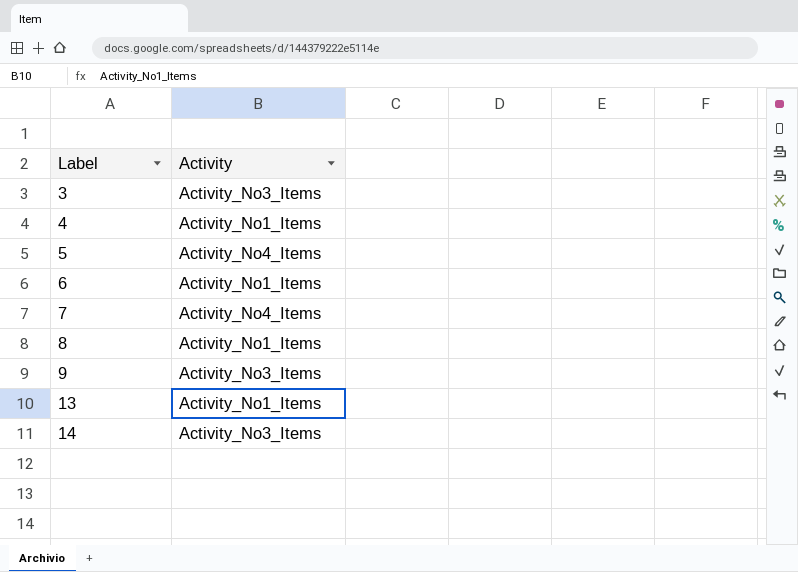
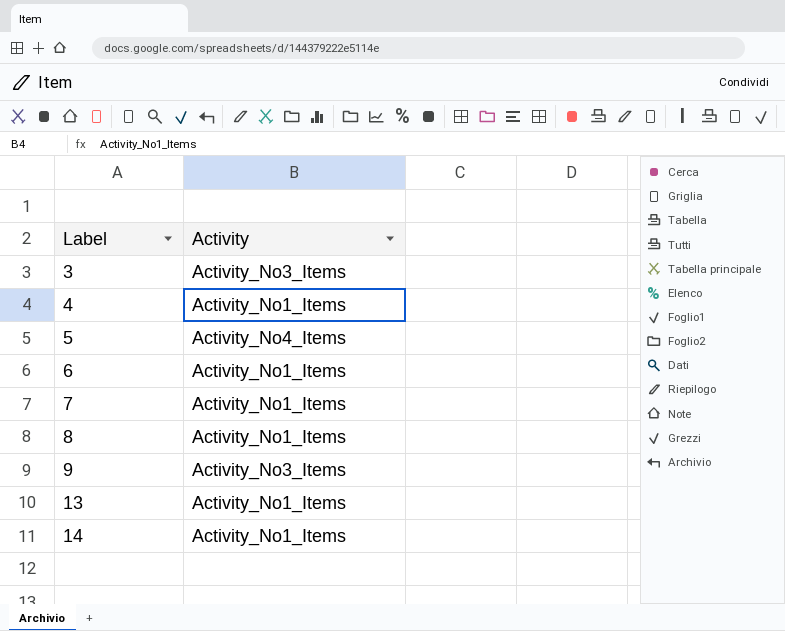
7 | Activity: Activity_No4_Items -> Activity_No1_Items
14 | Activity: Activity_No3_Items -> Activity_No1_Items

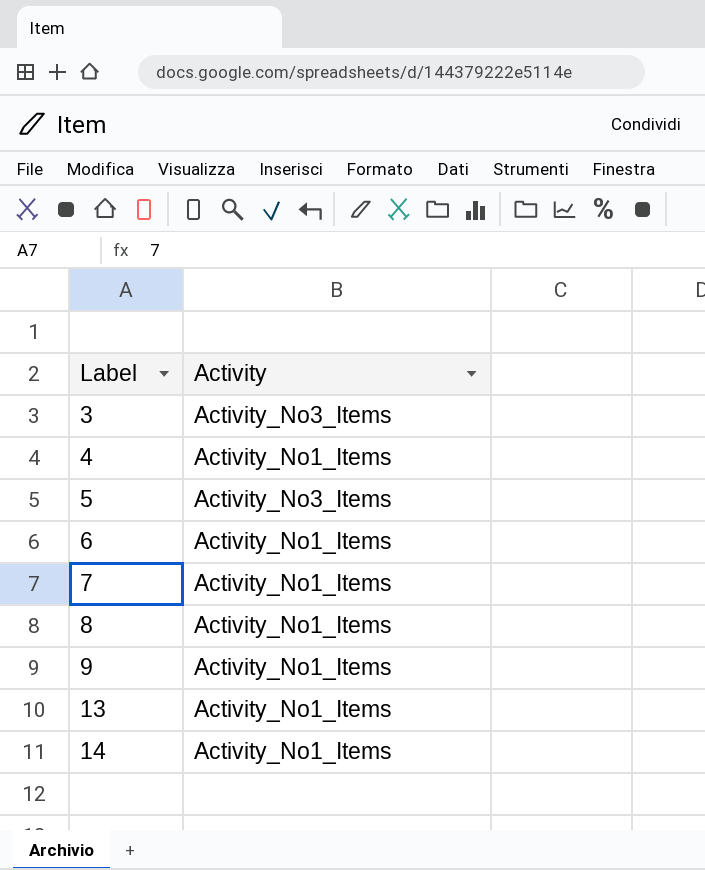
5 | Activity: Activity_No4_Items -> Activity_No3_Items
9 | Activity: Activity_No3_Items -> Activity_No1_Items

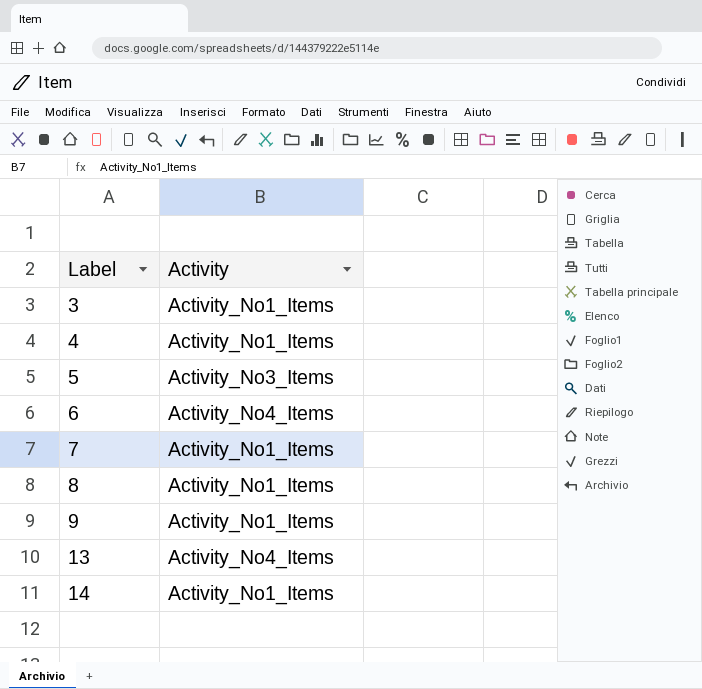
3 | Activity: Activity_No3_Items -> Activity_No1_Items
6 | Activity: Activity_No1_Items -> Activity_No4_Items
13 | Activity: Activity_No1_Items -> Activity_No4_Items

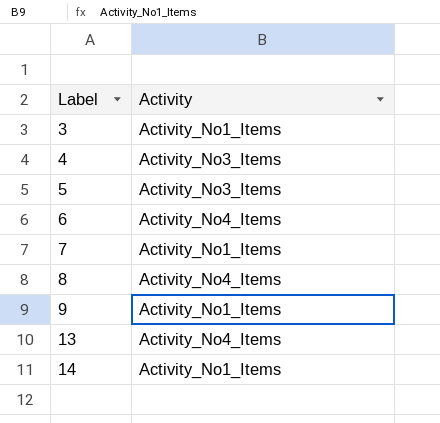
4 | Activity: Activity_No1_Items -> Activity_No3_Items
8 | Activity: Activity_No1_Items -> Activity_No4_Items

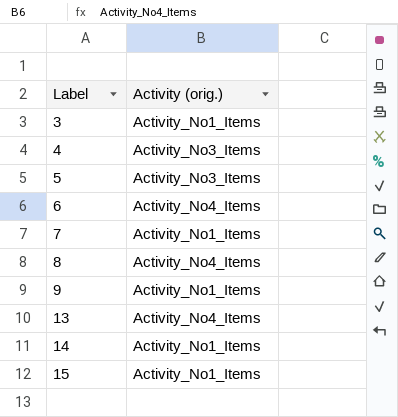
column name: Activity -> Activity (orig.)
row 15: none -> Activity_No1_Items

